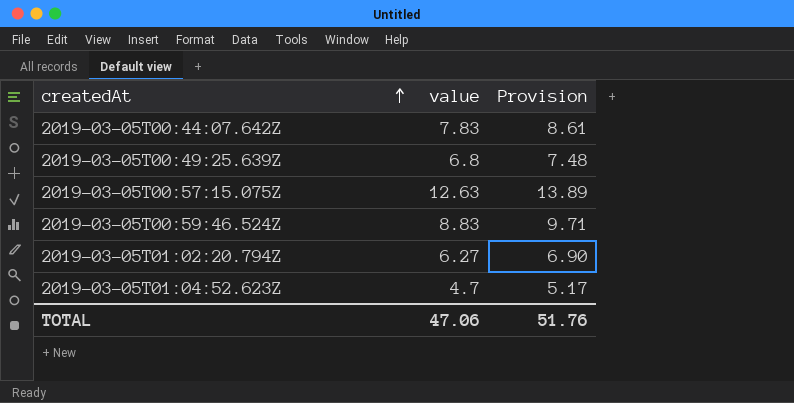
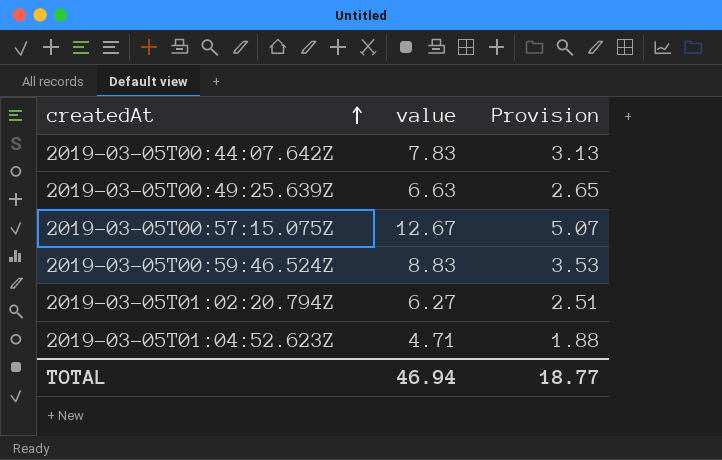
column Provision | formula: [value] * 1.1 -> [value] * 0.4
2019-03-05T00:49:25.639Z | value: 6.8 -> 6.63
2019-03-05T00:57:15.075Z | value: 12.63 -> 12.67
2019-03-05T01:04:52.623Z | value: 4.7 -> 4.71
TOTAL | value: 47.06 -> 46.94
TOTAL | Provision: 51.76 -> 18.77

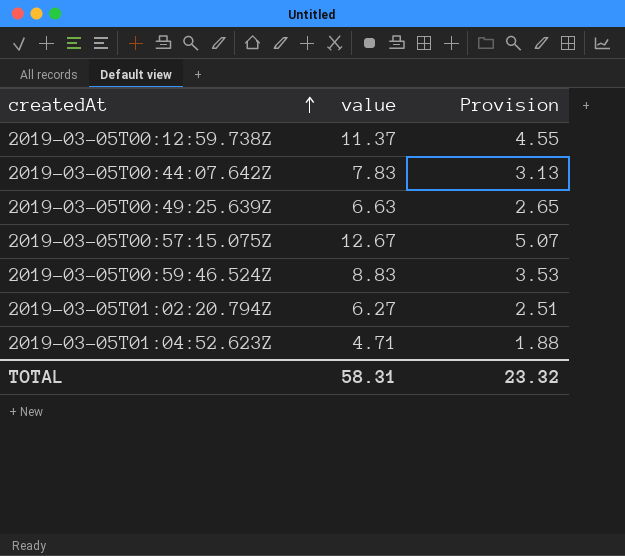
row 2019-03-05T00:12:59.738Z: none -> 11.37 | 4.55
TOTAL | value: 46.94 -> 58.31
TOTAL | Provision: 18.77 -> 23.32

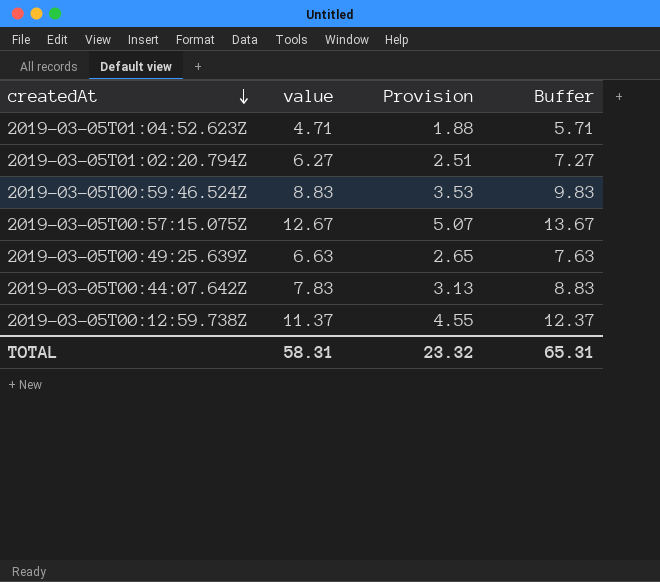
row order: createdAt ascending -> createdAt descending
column Buffer | formula: none -> [value] + 1

